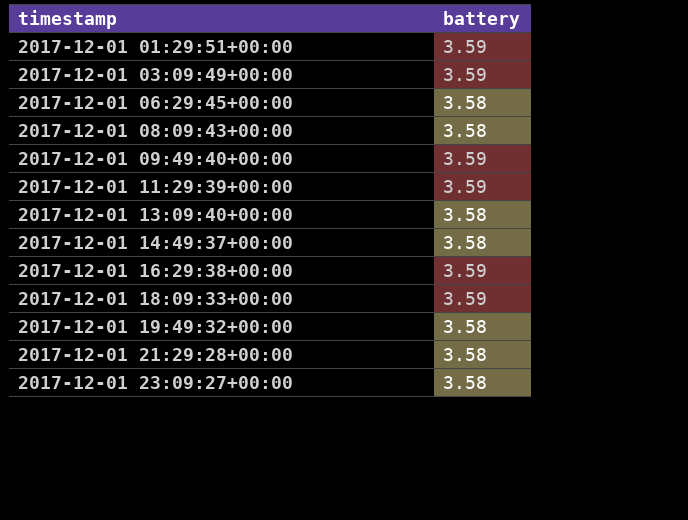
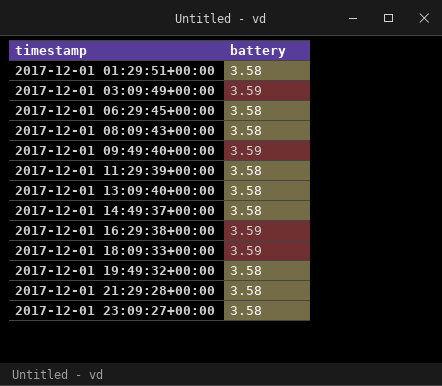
2017-12-01 01:29:51+00:00 | battery: 3.59 -> 3.58
2017-12-01 11:29:39+00:00 | battery: 3.59 -> 3.58

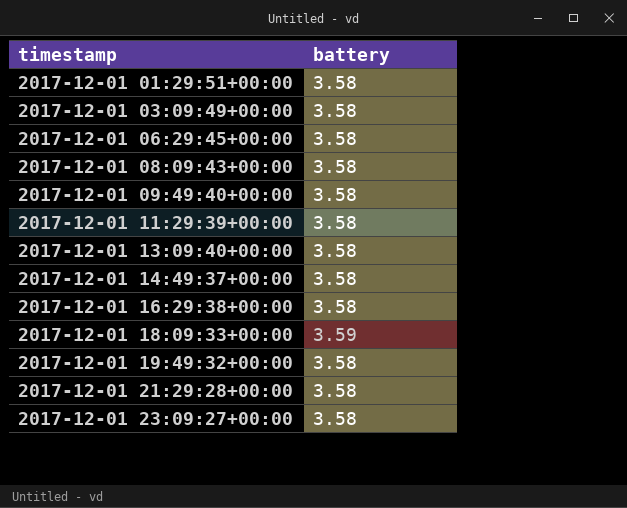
2017-12-01 03:09:49+00:00 | battery: 3.59 -> 3.58
2017-12-01 09:49:40+00:00 | battery: 3.59 -> 3.58
2017-12-01 16:29:38+00:00 | battery: 3.59 -> 3.58

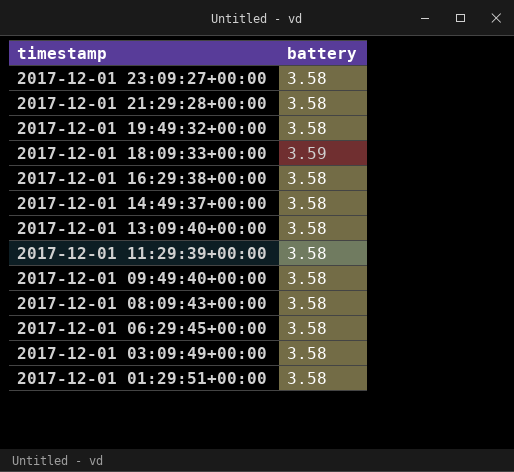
row order: timestamp ascending -> timestamp descending

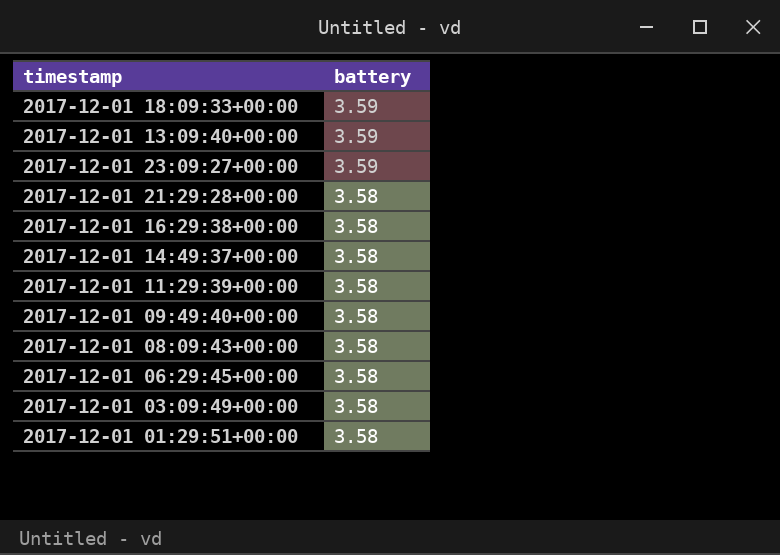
row order: timestamp descending -> battery descending
row 2017-12-01 19:49:32+00:00: 3.58 -> none
2017-12-01 13:09:40+00:00 | battery: 3.58 -> 3.59
2017-12-01 23:09:27+00:00 | battery: 3.58 -> 3.59

